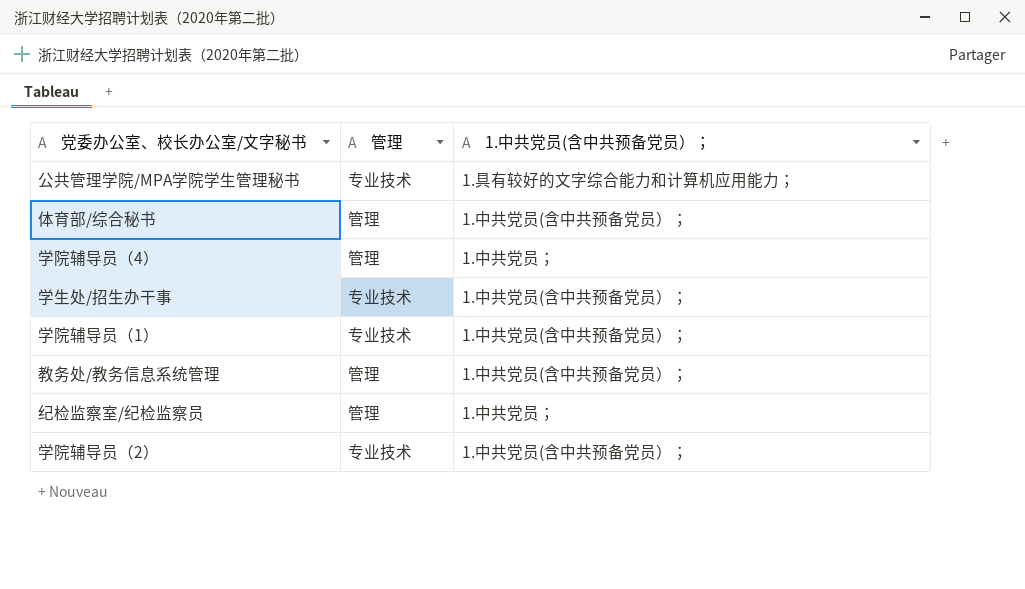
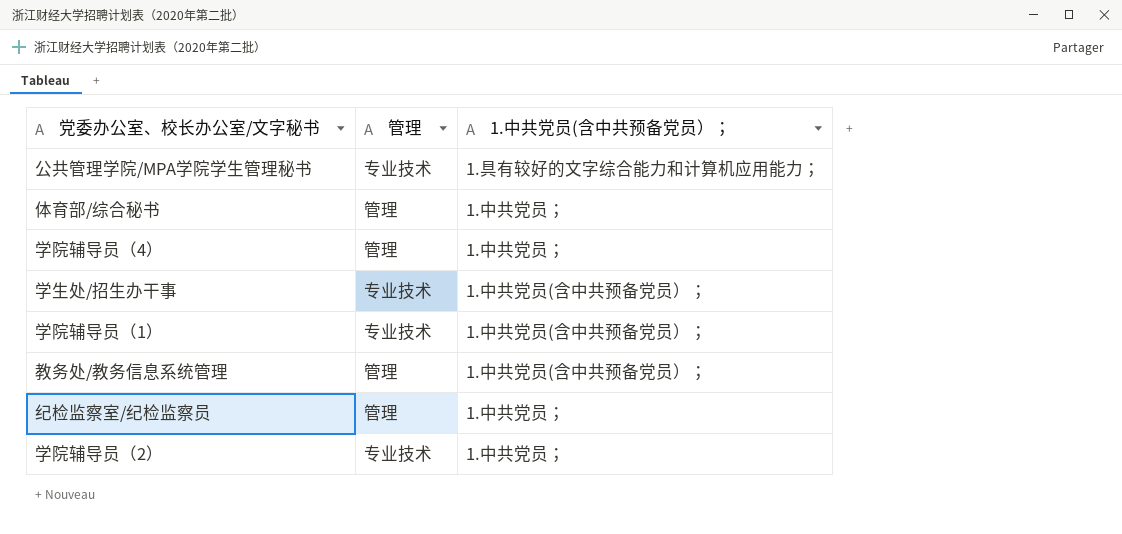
体育部/综合秘书 | 1.中共党员(含中共预备党员）；: 1.中共党员(含中共预备党员）； -> 1.中共党员；
学院辅导员（2） | 1.中共党员(含中共预备党员）；: 1.中共党员(含中共预备党员）； -> 1.中共党员；

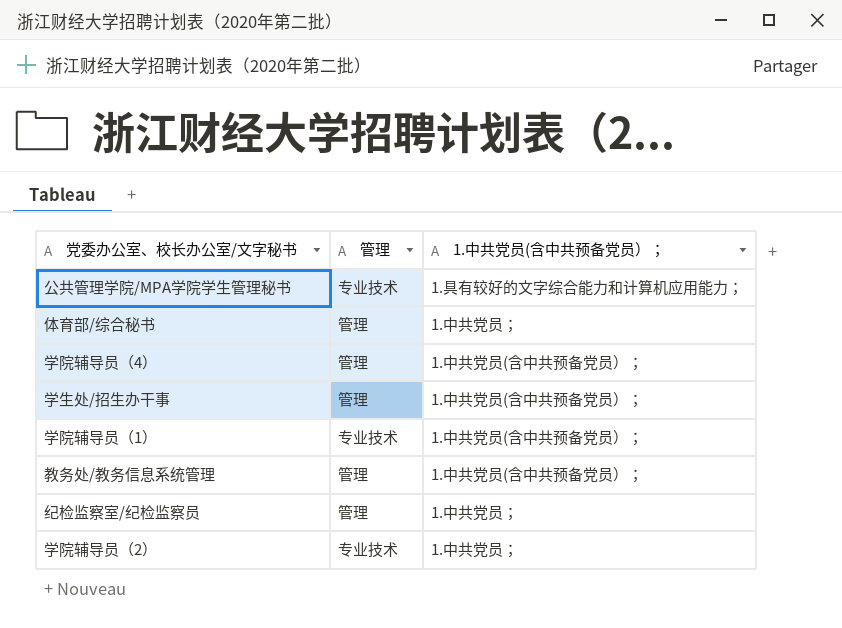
学院辅导员（4） | 1.中共党员(含中共预备党员）；: 1.中共党员； -> 1.中共党员(含中共预备党员）；
学生处/招生办干事 | 管理: 专业技术 -> 管理

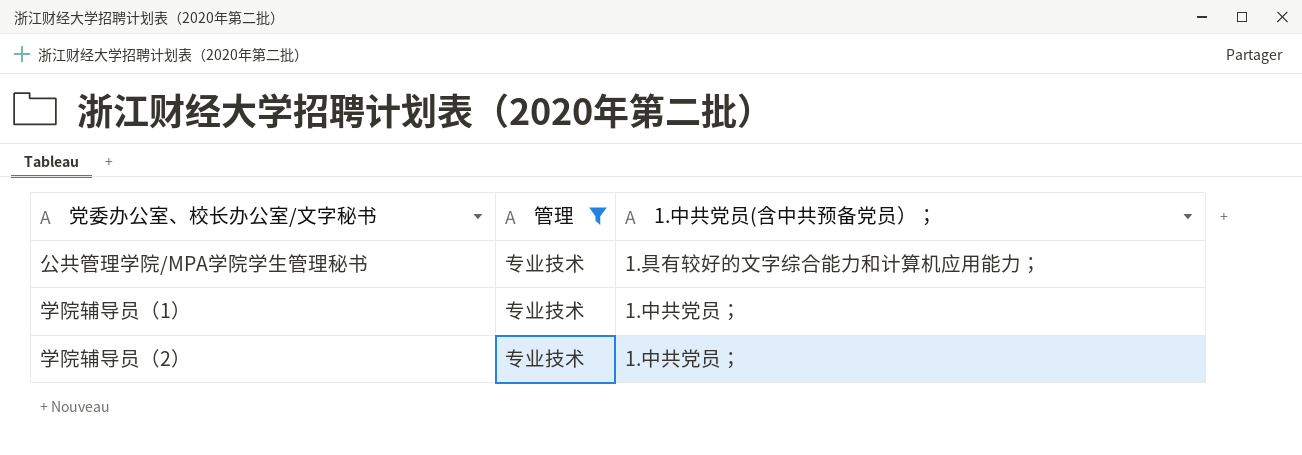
filter: none -> 管理 = 专业技术
学院辅导员（1） | 1.中共党员(含中共预备党员）；: 1.中共党员(含中共预备党员）； -> 1.中共党员；

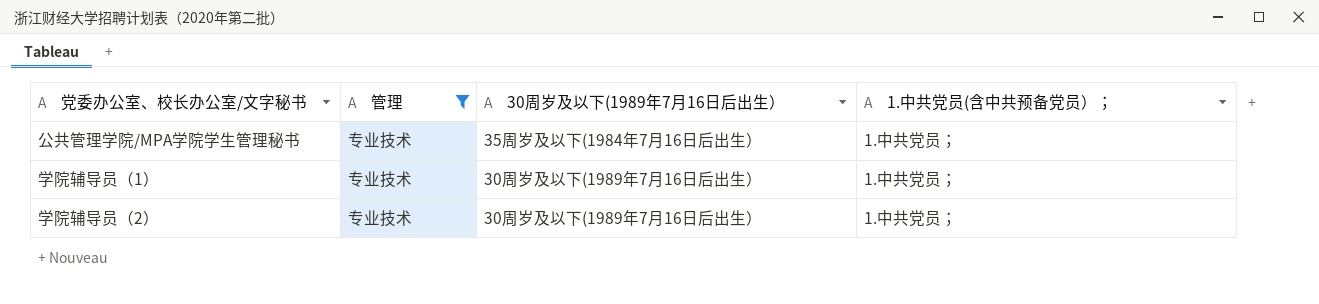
column 30周岁及以下(1989年7月16日后出生） | position: none -> 3
公共管理学院/MPA学院学生管理秘书 | 1.中共党员(含中共预备党员）；: 1.具有较好的文字综合能力和计算机应用能力； -> 1.中共党员；

